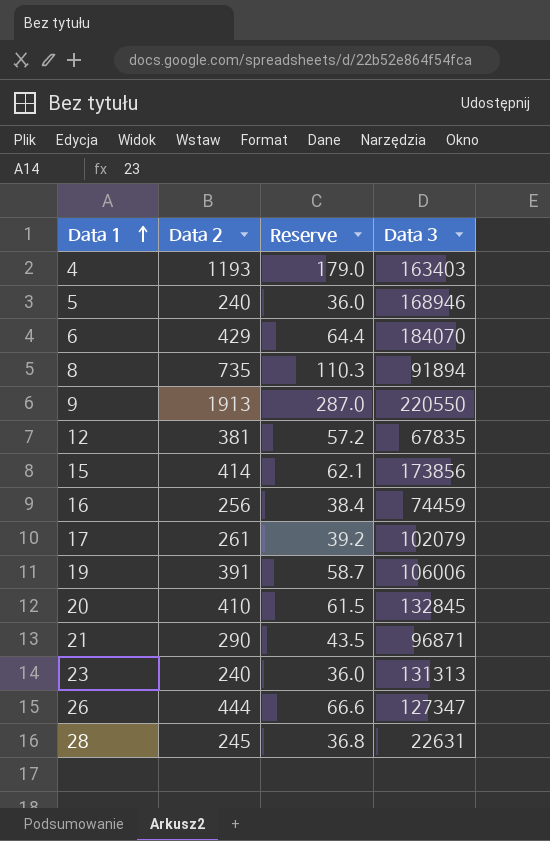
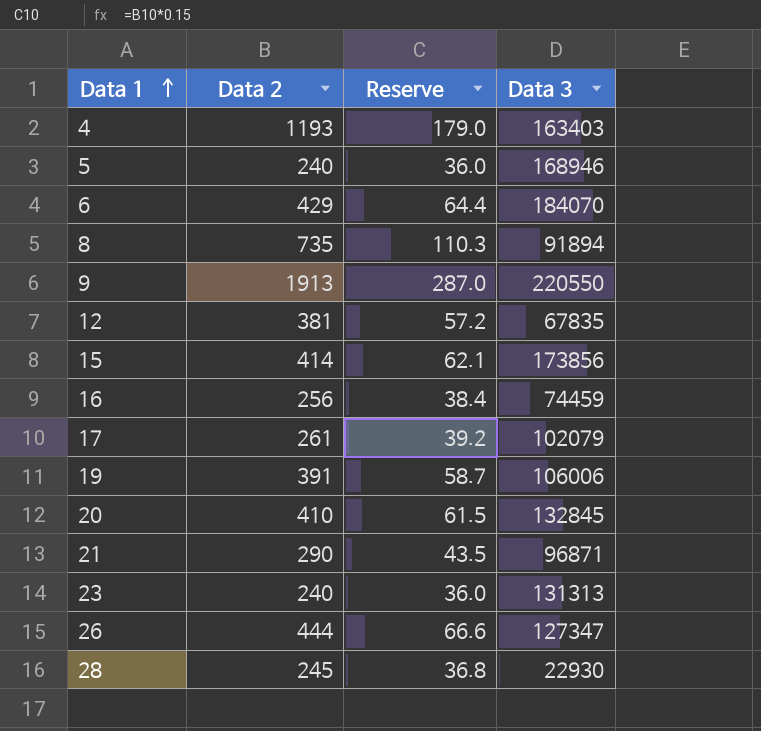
28 | Data 3: 22631 -> 22930

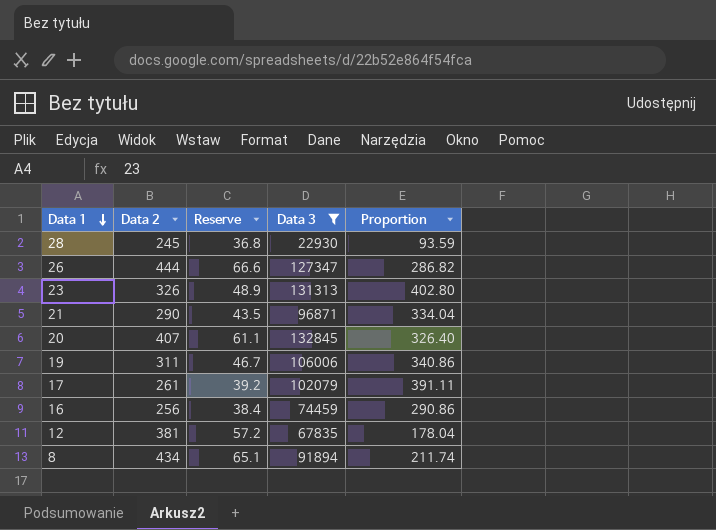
filter: none -> Data 3 <= 132845
row order: Data 1 ascending -> Data 1 descending
column Proportion | formula: none -> [Data 3] / [Data 2]
23 | Data 2: 240 -> 326
23 | Reserve: 36.0 -> 48.9
20 | Data 2: 410 -> 407
20 | Reserve: 61.5 -> 61.1
19 | Data 2: 391 -> 311
19 | Reserve: 58.7 -> 46.7
8 | Data 2: 735 -> 434
8 | Reserve: 110.3 -> 65.1

